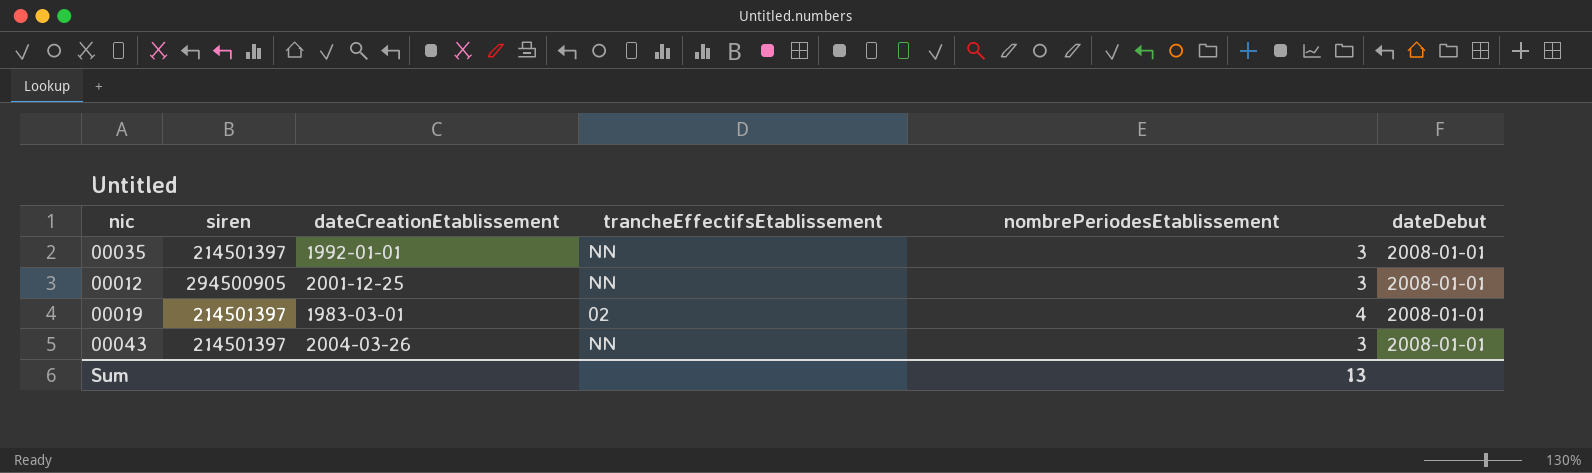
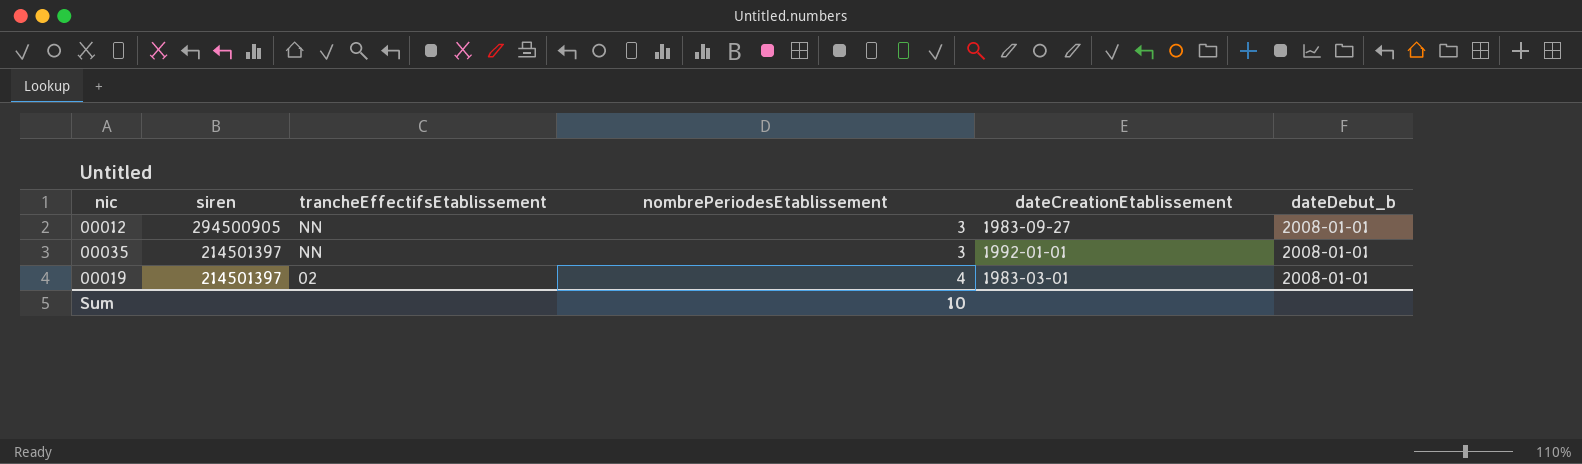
row order: none -> siren descending
column dateCreationEtablissement | position: 3 -> 5
column name: dateDebut -> dateDebut_b
row 00043: 214501397 | 2004-03-26 | NN | 3 | 2008-01-01 -> none
00012 | dateCreationEtablissement: 2001-12-25 -> 1983-09-27
Sum | nombrePeriodesEtablissement: 13 -> 10

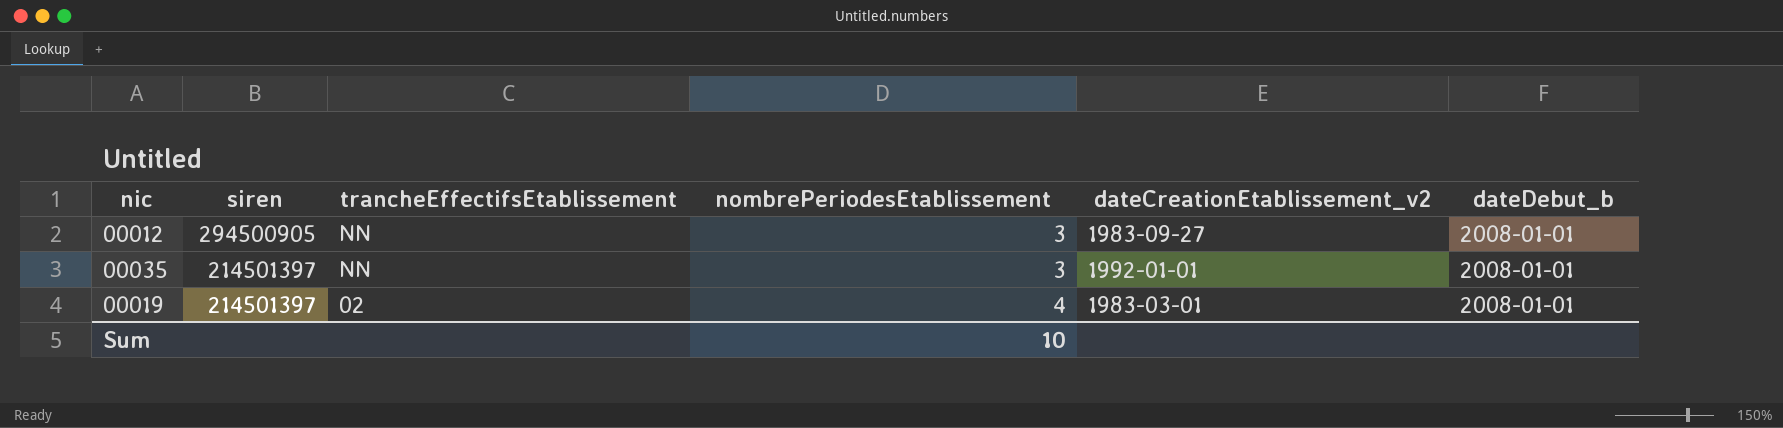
column name: dateCreationEtablissement -> dateCreationEtablissement_v2

